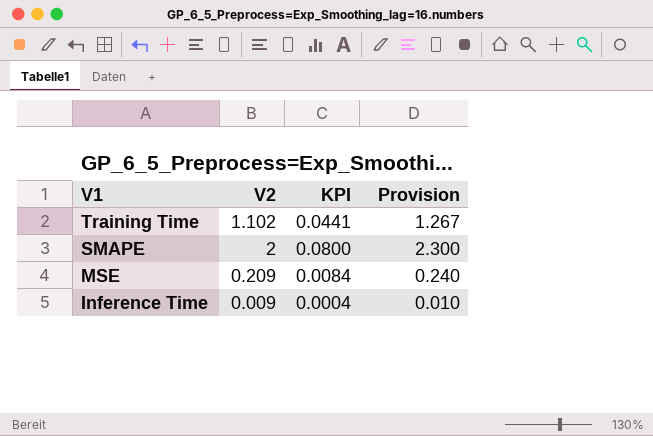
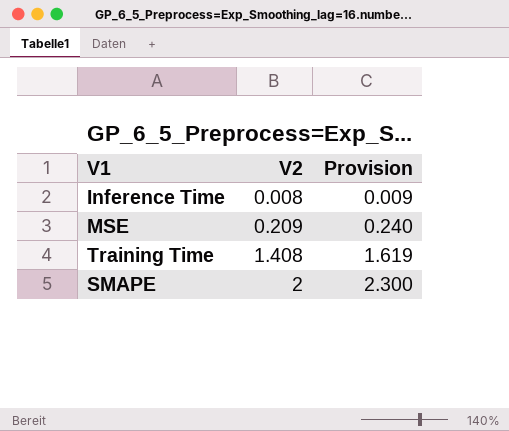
row order: V1 descending -> V2 ascending
column KPI | formula: [V2] * 0.04 -> none
Inference Time | V2: 0.009 -> 0.008
Inference Time | Provision: 0.010 -> 0.009
Training Time | V2: 1.102 -> 1.408
Training Time | Provision: 1.267 -> 1.619

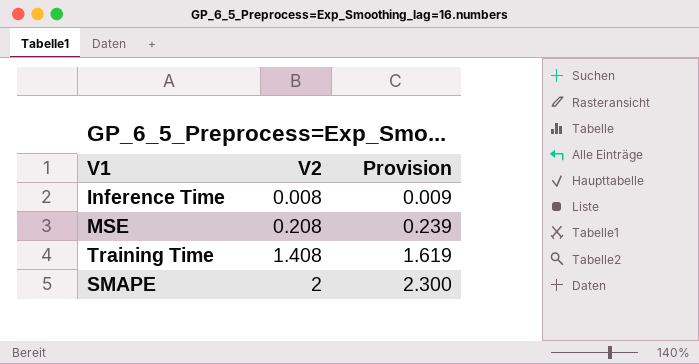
MSE | V2: 0.209 -> 0.208
MSE | Provision: 0.240 -> 0.239

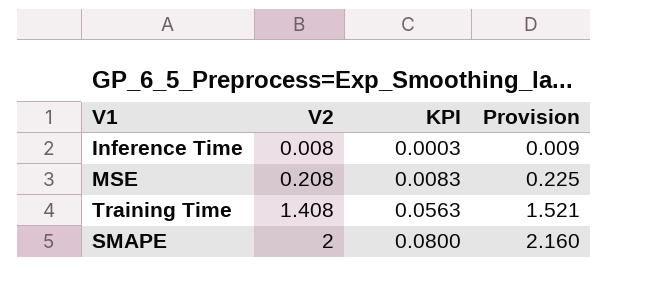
column KPI | formula: none -> [V2] * 0.04
column Provision | formula: [V2] * 1.15 -> [V2] * 1.08

